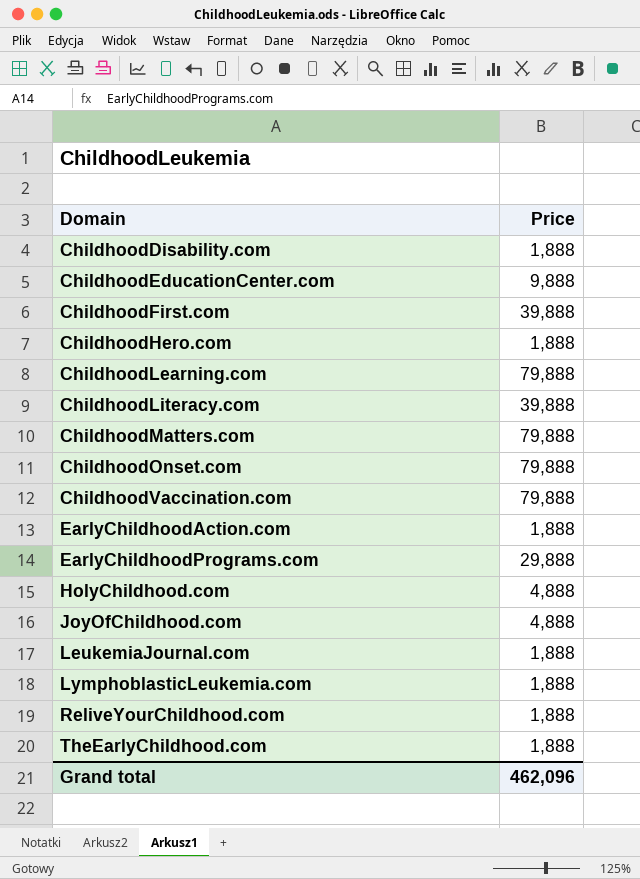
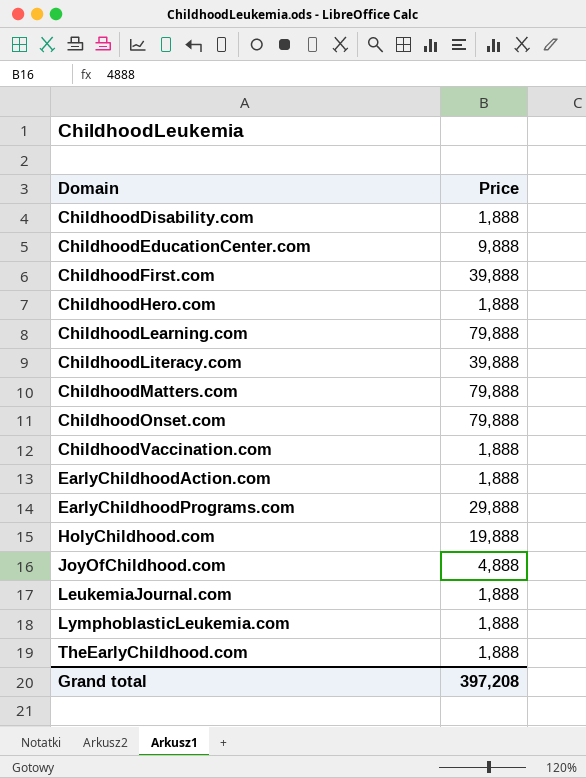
row ReliveYourChildhood.com: 1,888 -> none
ChildhoodVaccination.com | Price: 79,888 -> 1,888
HolyChildhood.com | Price: 4,888 -> 19,888
Grand total | Price: 462,096 -> 397,208

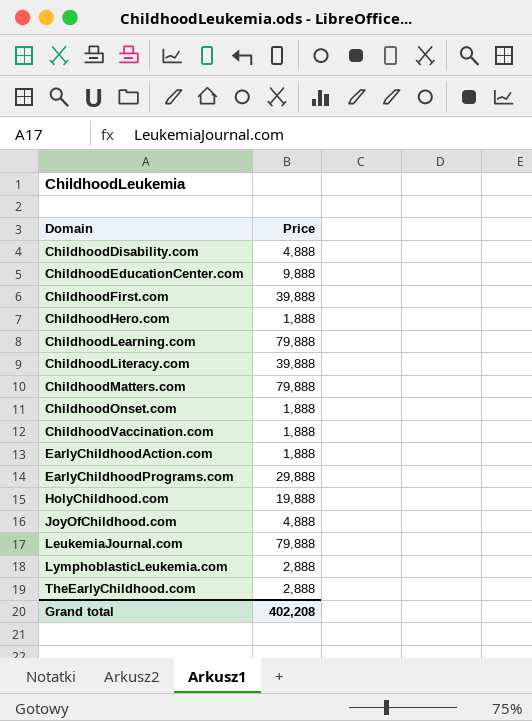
ChildhoodDisability.com | Price: 1,888 -> 4,888
ChildhoodOnset.com | Price: 79,888 -> 1,888
LeukemiaJournal.com | Price: 1,888 -> 79,888
LymphoblasticLeukemia.com | Price: 1,888 -> 2,888
TheEarlyChildhood.com | Price: 1,888 -> 2,888
Grand total | Price: 397,208 -> 402,208

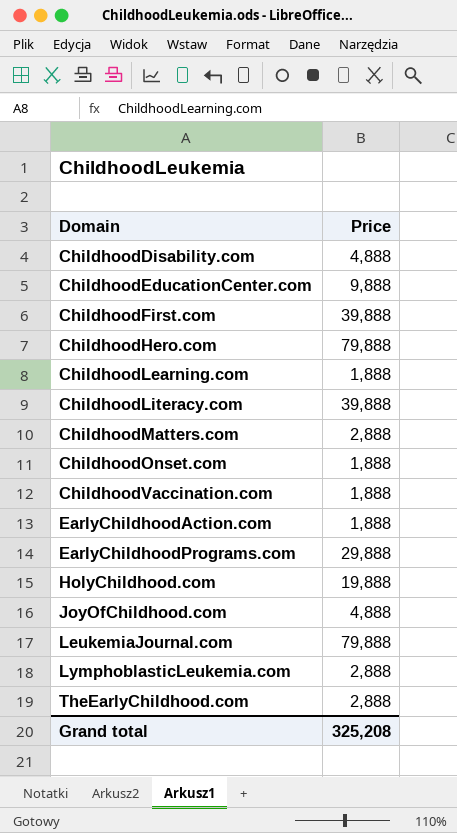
ChildhoodHero.com | Price: 1,888 -> 79,888
ChildhoodLearning.com | Price: 79,888 -> 1,888
ChildhoodMatters.com | Price: 79,888 -> 2,888
Grand total | Price: 402,208 -> 325,208

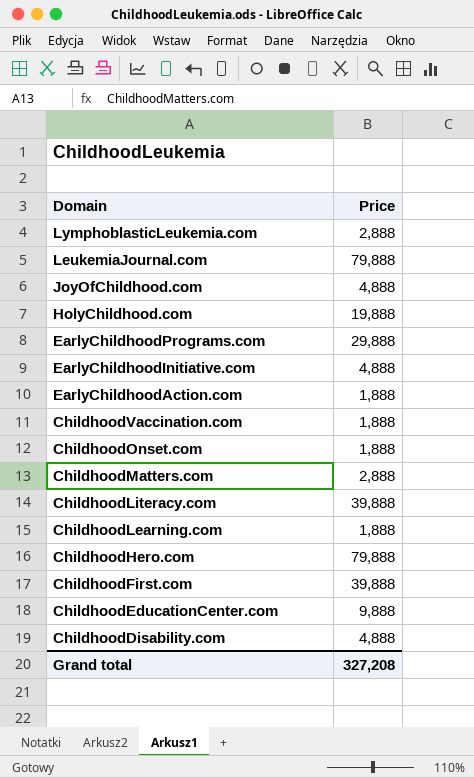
row order: Domain ascending -> Domain descending
row TheEarlyChildhood.com: 2,888 -> none
row EarlyChildhoodInitiative.com: none -> 4,888
Grand total | Price: 325,208 -> 327,208

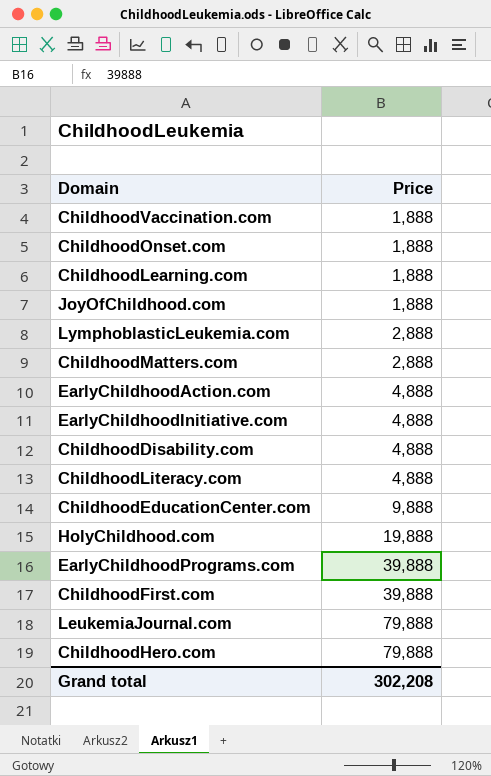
row order: Domain descending -> Price ascending
JoyOfChildhood.com | Price: 4,888 -> 1,888
EarlyChildhoodAction.com | Price: 1,888 -> 4,888
ChildhoodLiteracy.com | Price: 39,888 -> 4,888
EarlyChildhoodPrograms.com | Price: 29,888 -> 39,888
Grand total | Price: 327,208 -> 302,208

